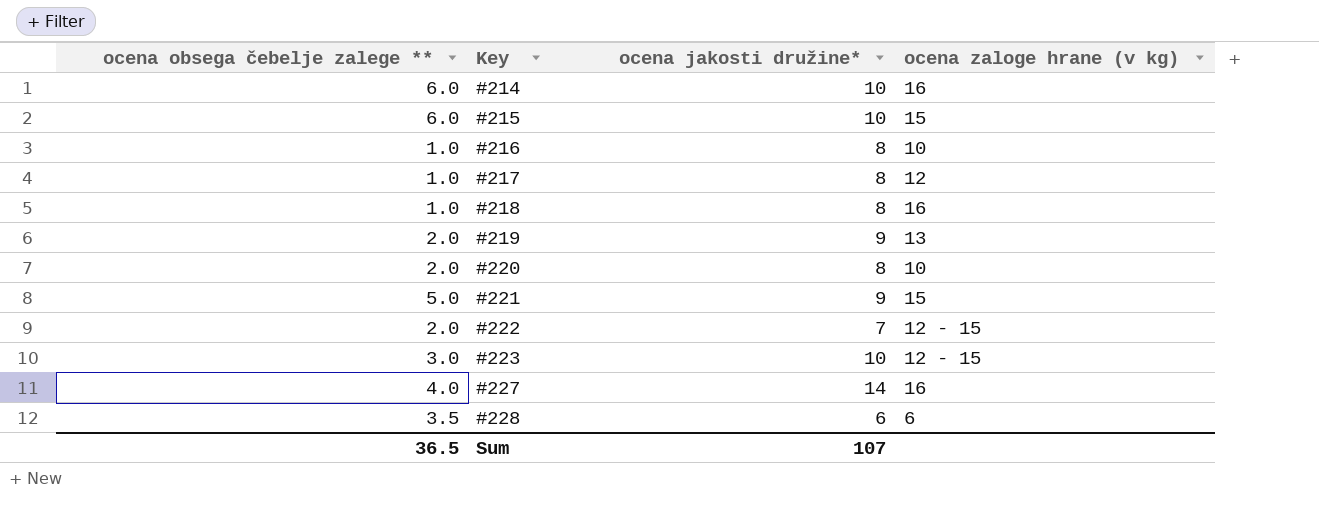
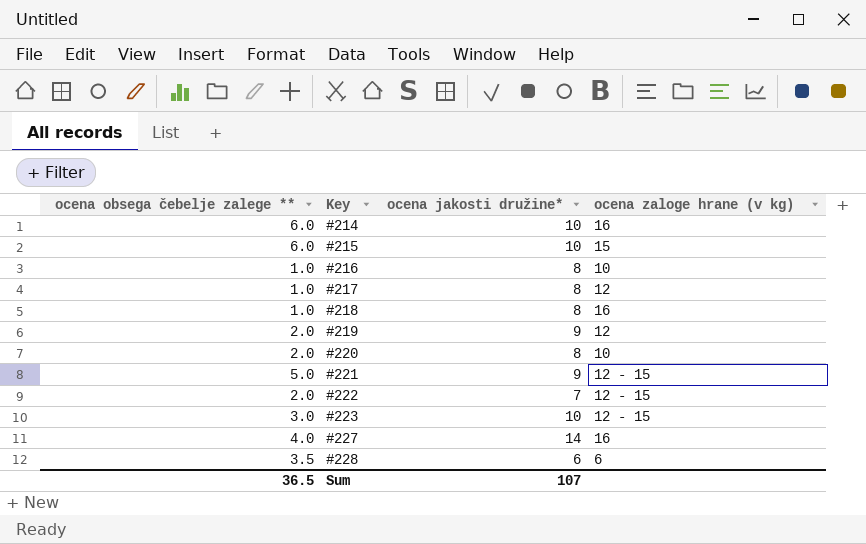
#219 | ocena zaloge hrane (v kg): 13 -> 12
#221 | ocena zaloge hrane (v kg): 15 -> 12 - 15

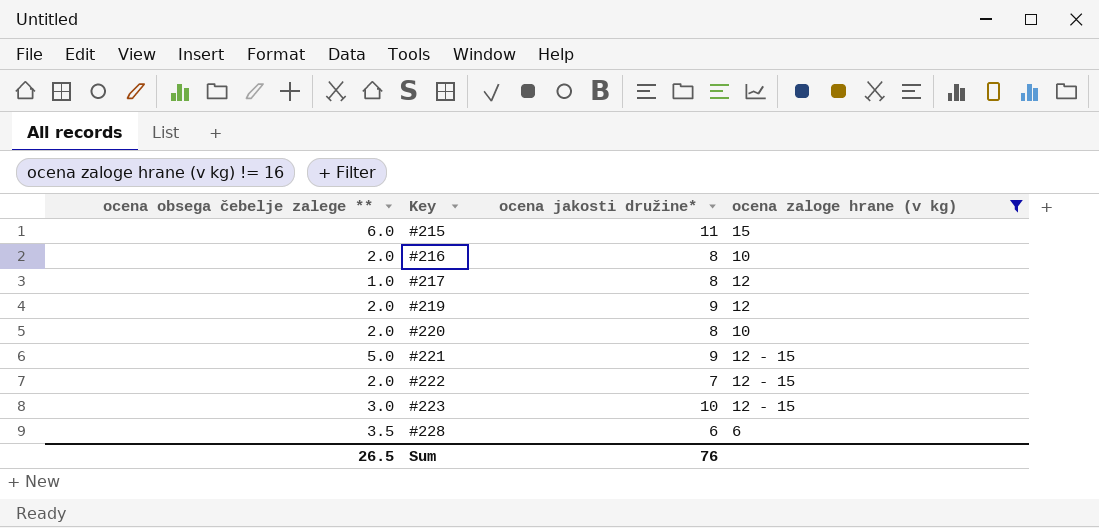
filter: none -> ocena zaloge hrane (v kg) != 16
#215 | ocena jakosti družine*: 10 -> 11
#216 | ocena obsega čebelje zalege **: 1.0 -> 2.0
Sum | ocena obsega čebelje zalege **: 36.5 -> 26.5
Sum | ocena jakosti družine*: 107 -> 76

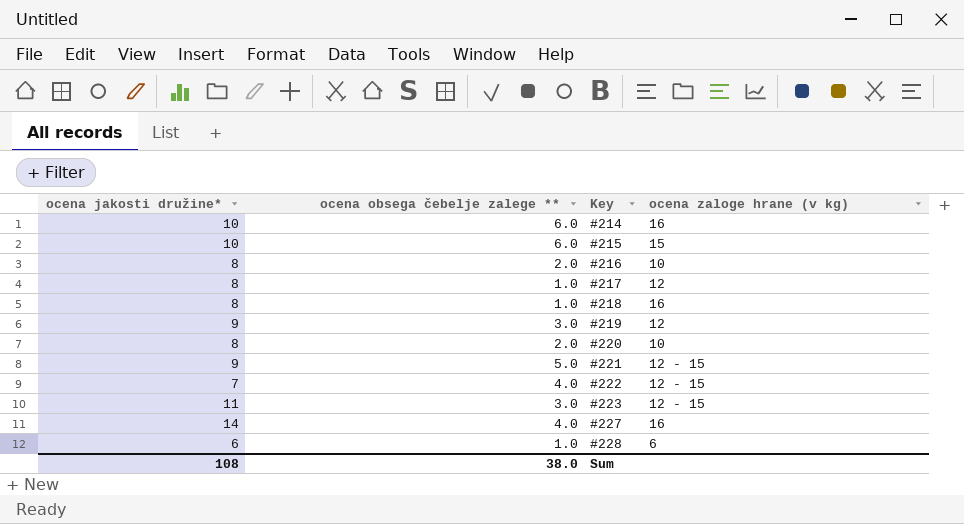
filter: ocena zaloge hrane (v kg) != 16 -> none
column ocena jakosti družine* | position: 3 -> 1
#215 | ocena jakosti družine*: 11 -> 10
#219 | ocena obsega čebelje zalege **: 2.0 -> 3.0
#222 | ocena obsega čebelje zalege **: 2.0 -> 4.0
#223 | ocena jakosti družine*: 10 -> 11
#228 | ocena obsega čebelje zalege **: 3.5 -> 1.0
Sum | ocena jakosti družine*: 76 -> 108
Sum | ocena obsega čebelje zalege **: 26.5 -> 38.0

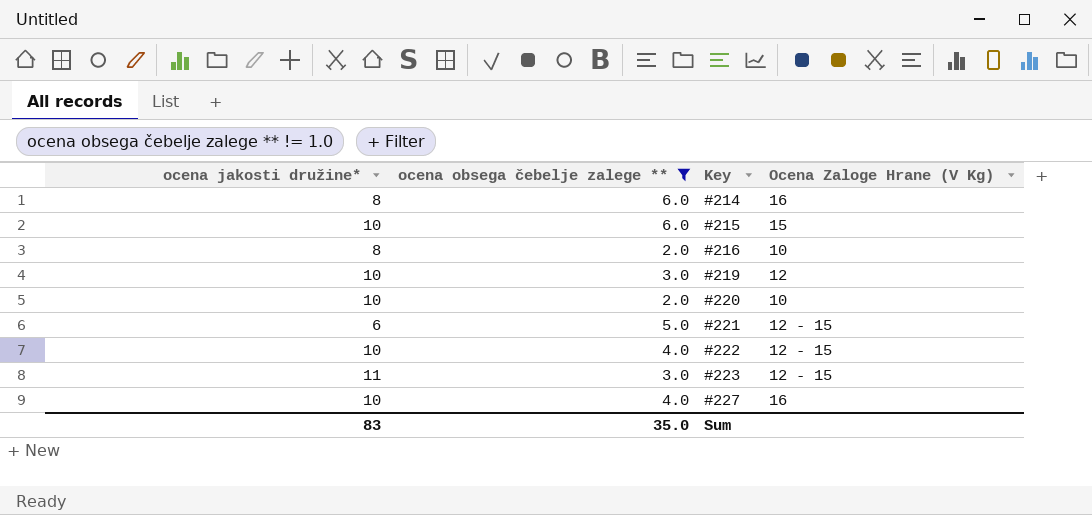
filter: none -> ocena obsega čebelje zalege ** != 1.0
column name: ocena zaloge hrane (v kg) -> Ocena Zaloge Hrane (V Kg)
#214 | ocena jakosti družine*: 10 -> 8
#219 | ocena jakosti družine*: 9 -> 10
#220 | ocena jakosti družine*: 8 -> 10
#221 | ocena jakosti družine*: 9 -> 6
#222 | ocena jakosti družine*: 7 -> 10
#227 | ocena jakosti družine*: 14 -> 10
Sum | ocena jakosti družine*: 108 -> 83
Sum | ocena obsega čebelje zalege **: 38.0 -> 35.0

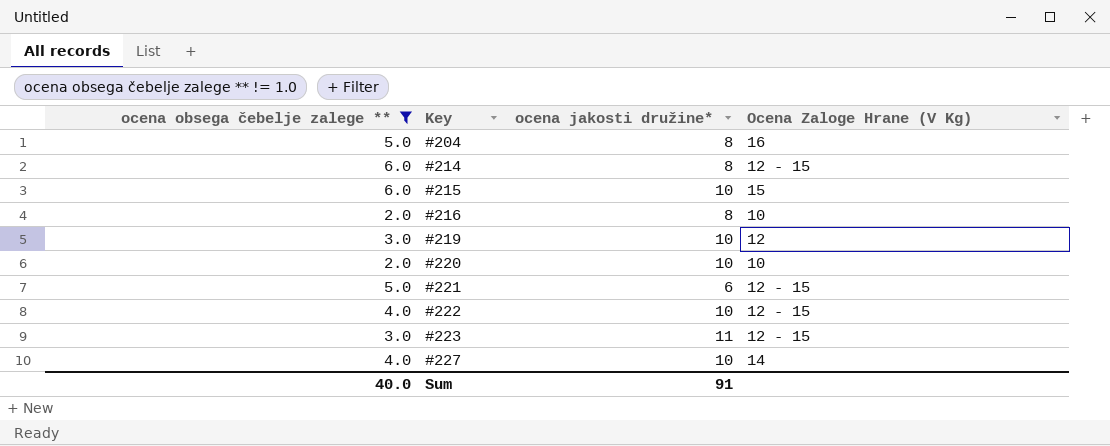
column ocena jakosti družine* | position: 1 -> 3
row #204: none -> 5.0 | 8 | 16
#214 | Ocena Zaloge Hrane (V Kg): 16 -> 12 - 15
#227 | Ocena Zaloge Hrane (V Kg): 16 -> 14
Sum | ocena obsega čebelje zalege **: 35.0 -> 40.0
Sum | ocena jakosti družine*: 83 -> 91

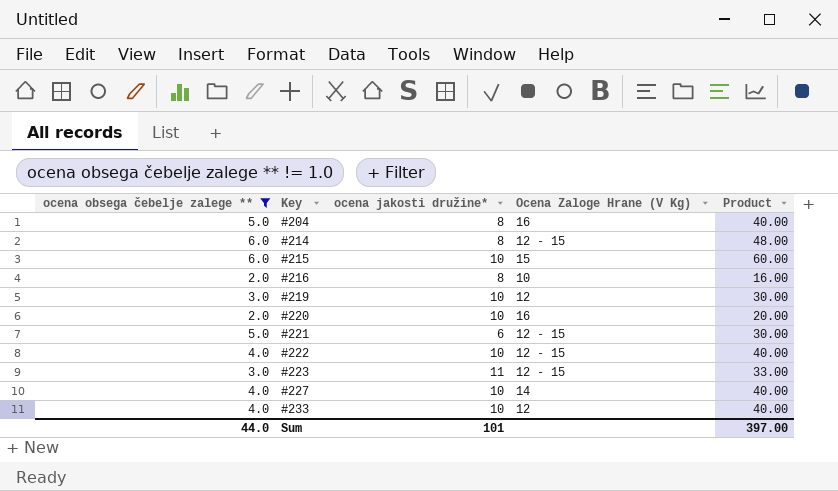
column Product | formula: none -> [ocena obsega čebelje zalege **] * [ocena jakosti družine*]
#220 | Ocena Zaloge Hrane (V Kg): 10 -> 16
row #233: none -> 4.0 | 10 | 12 | 40.00
Sum | ocena obsega čebelje zalege **: 40.0 -> 44.0
Sum | ocena jakosti družine*: 91 -> 101

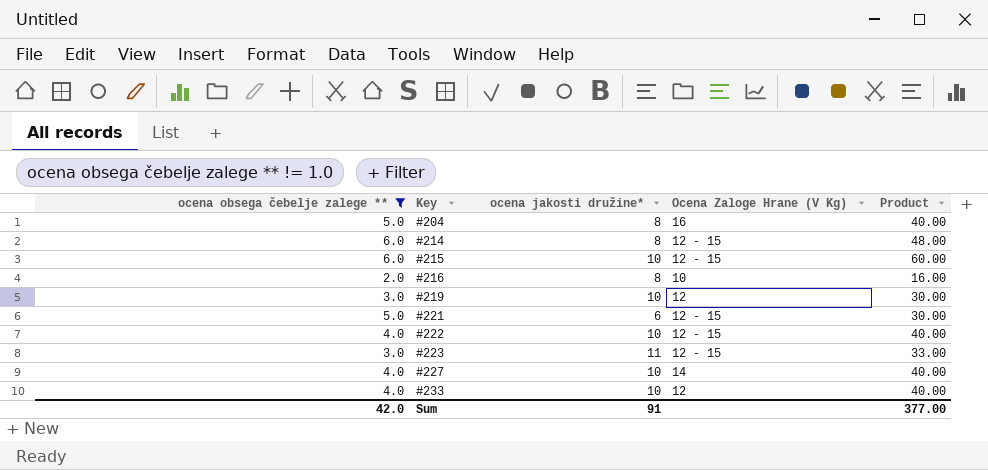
row #220: 2.0 | 10 | 16 | 20.00 -> none
#215 | Ocena Zaloge Hrane (V Kg): 15 -> 12 - 15
Sum | ocena obsega čebelje zalege **: 44.0 -> 42.0
Sum | ocena jakosti družine*: 101 -> 91
Sum | Product: 397.00 -> 377.00

